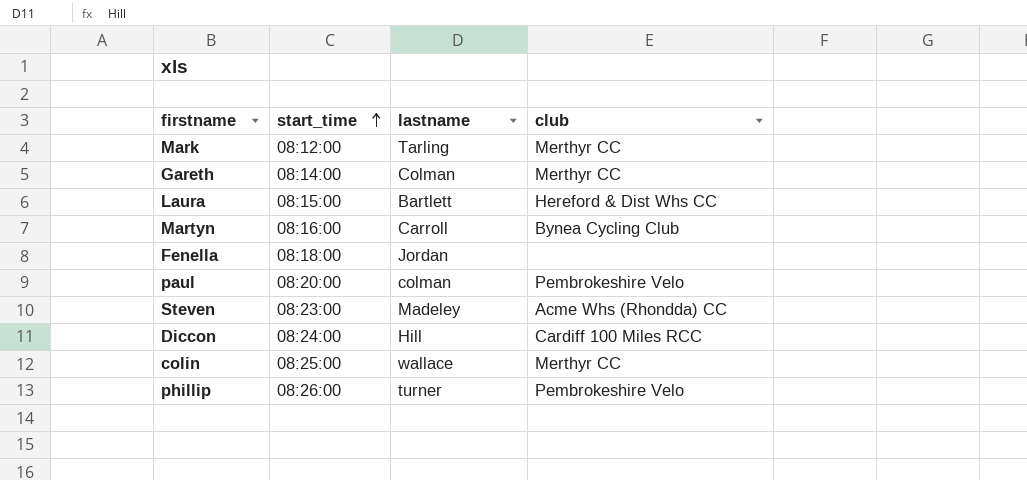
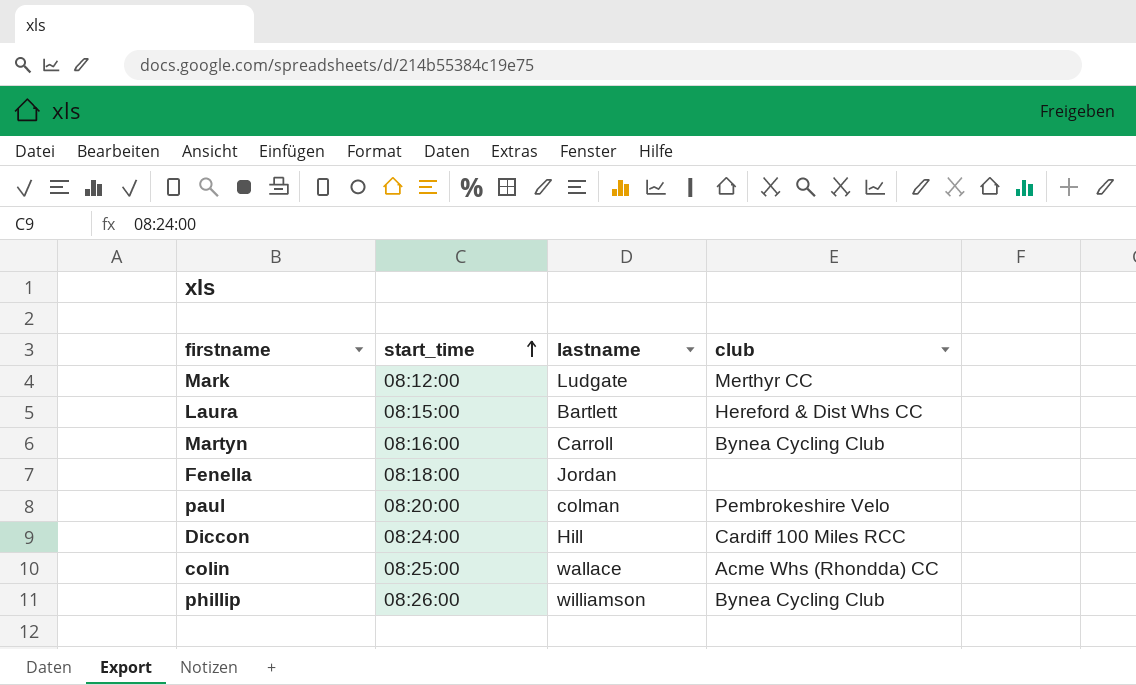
row Gareth: 08:14:00 | Colman | Merthyr CC -> none
row Steven: 08:23:00 | Madeley | Acme Whs (Rhondda) CC -> none
Mark | lastname: Tarling -> Ludgate
colin | club: Merthyr CC -> Acme Whs (Rhondda) CC
phillip | lastname: turner -> williamson
phillip | club: Pembrokeshire Velo -> Bynea Cycling Club

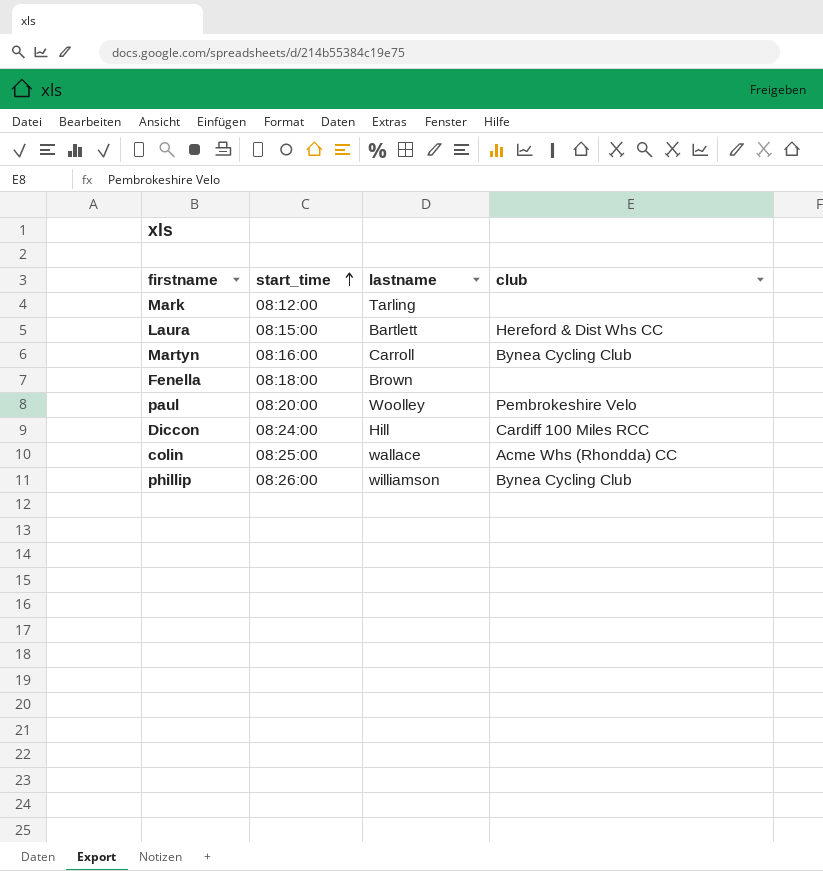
Mark | lastname: Ludgate -> Tarling
Mark | club: Merthyr CC -> none
Fenella | lastname: Jordan -> Brown
paul | lastname: colman -> Woolley

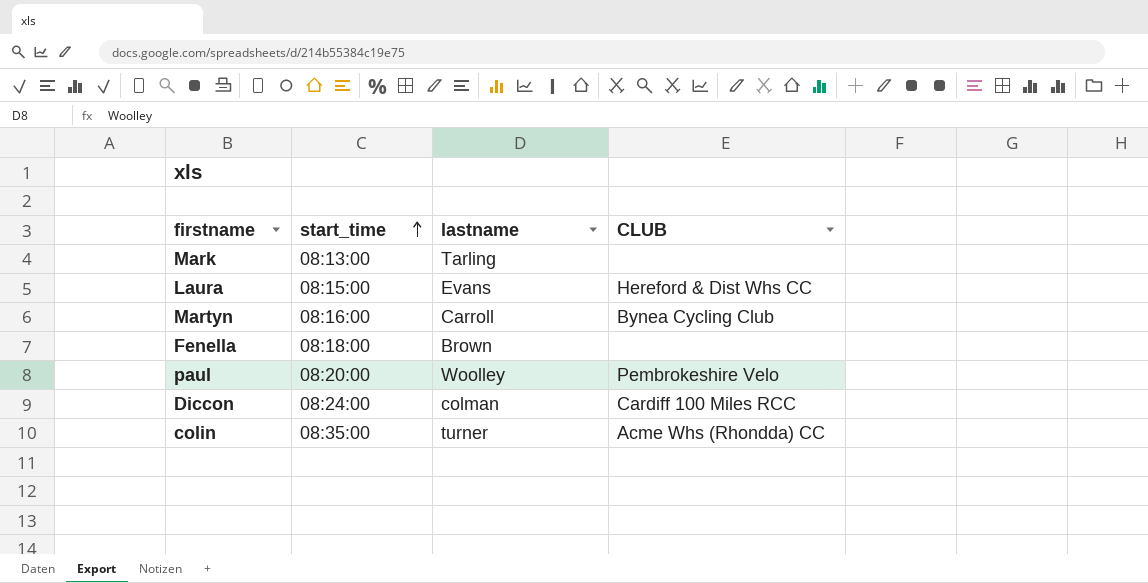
column name: club -> CLUB
row phillip: 08:26:00 | williamson | Bynea Cycling Club -> none
Mark | start_time: 08:12:00 -> 08:13:00
Laura | lastname: Bartlett -> Evans
Diccon | lastname: Hill -> colman
colin | start_time: 08:25:00 -> 08:35:00
colin | lastname: wallace -> turner

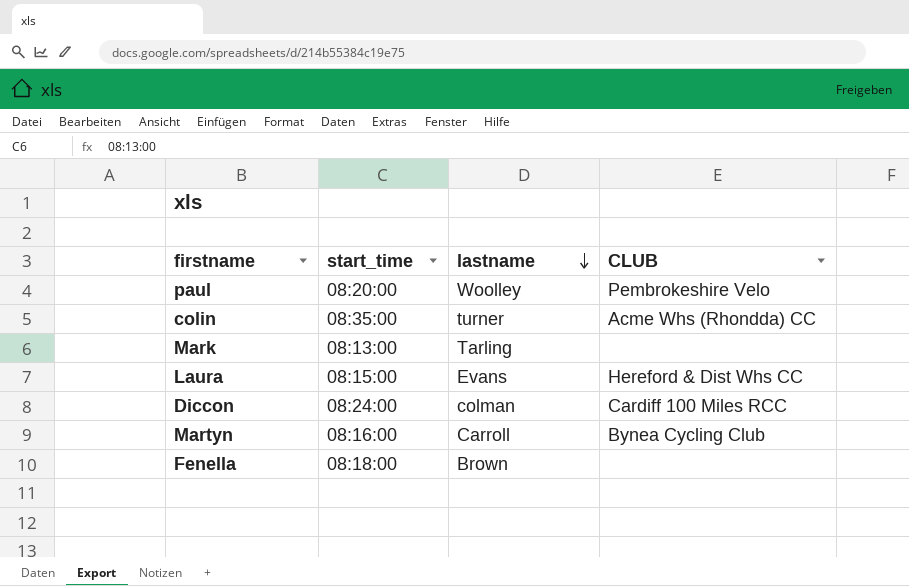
row order: start_time ascending -> lastname descending

